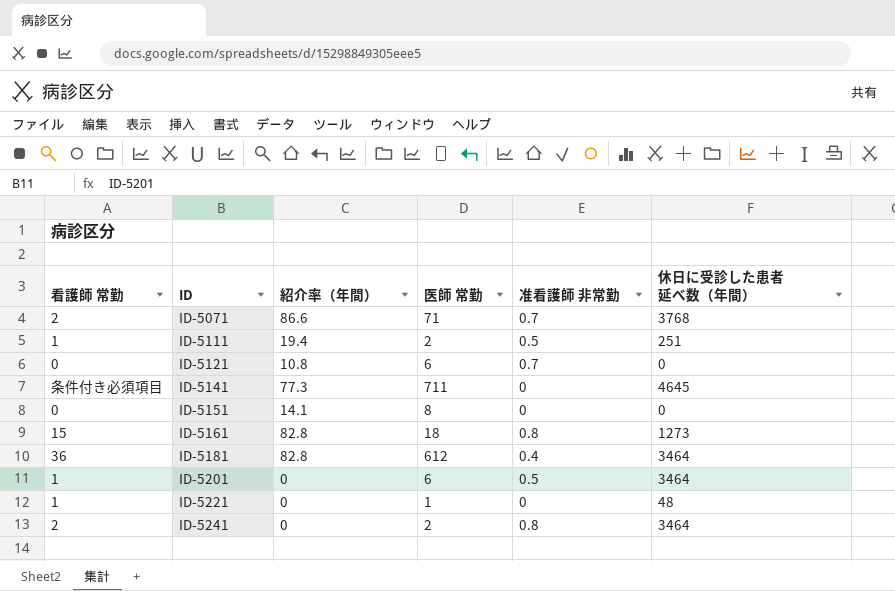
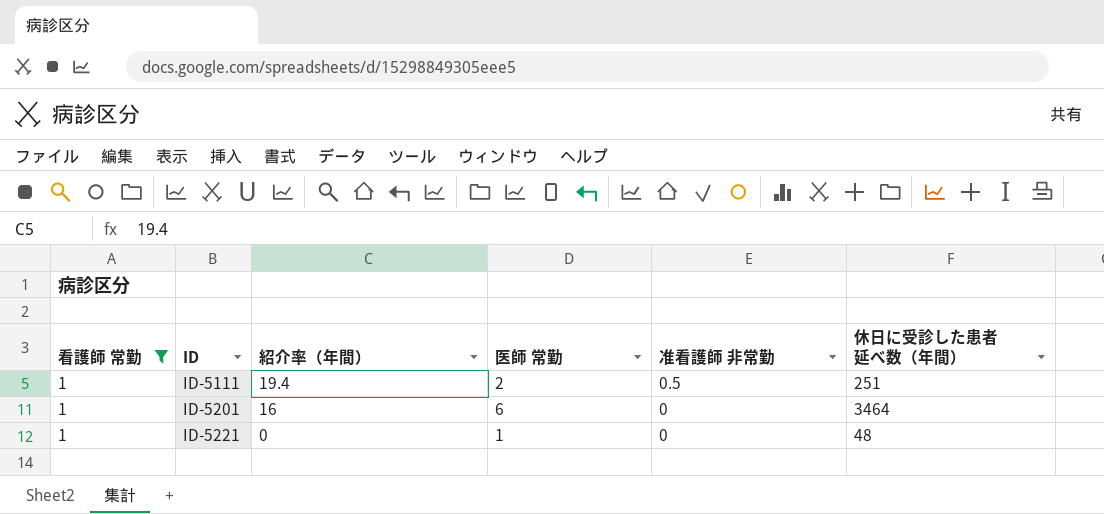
filter: none -> 看護師 常勤 = 1
ID-5201 | 紹介率（年間）: 0 -> 16
ID-5201 | 准看護師 非常勤: 0.5 -> 0

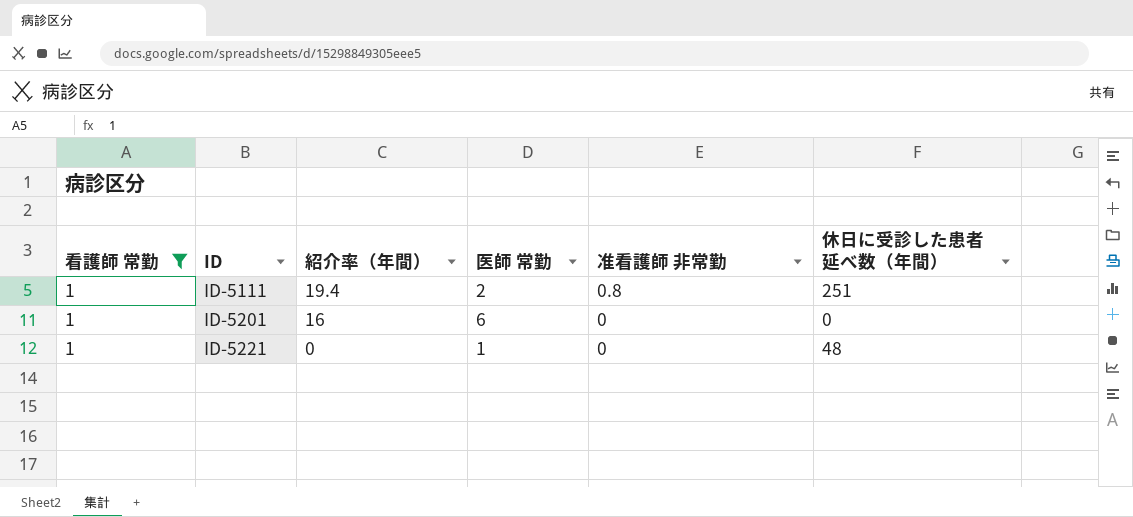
ID-5111 | 准看護師 非常勤: 0.5 -> 0.8
ID-5201 | 休日に受診した患者延べ数（年間）: 3464 -> 0

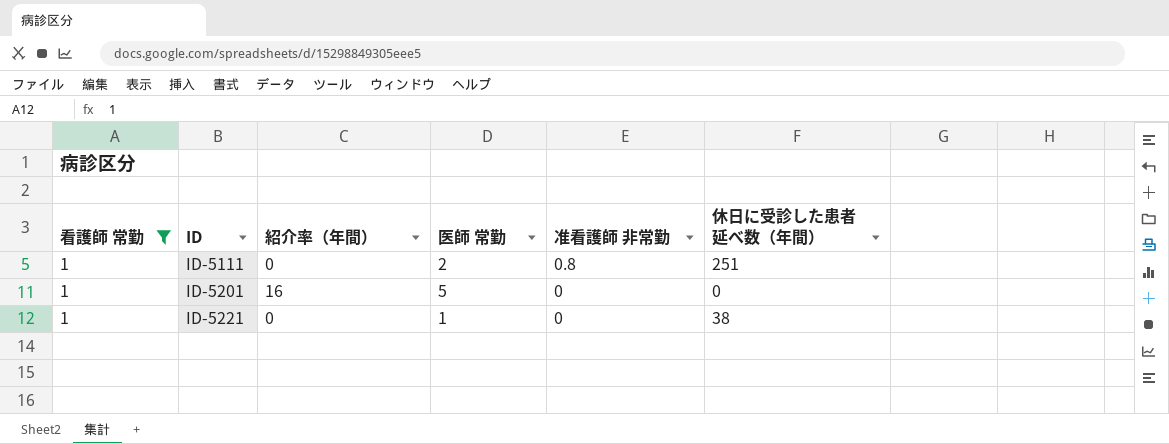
ID-5111 | 紹介率（年間）: 19.4 -> 0
ID-5201 | 医師 常勤: 6 -> 5
ID-5221 | 休日に受診した患者延べ数（年間）: 48 -> 38

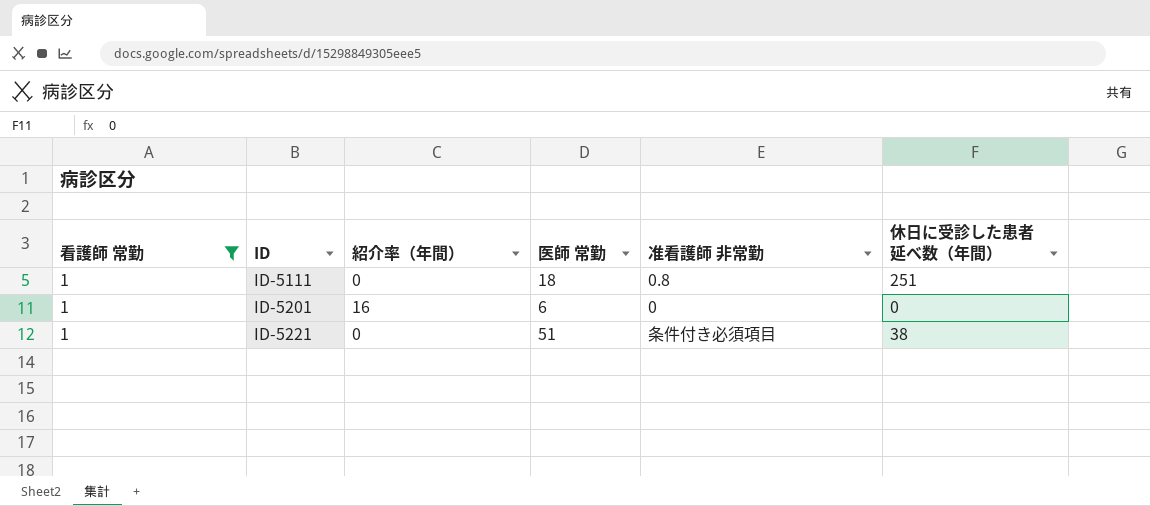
ID-5111 | 医師 常勤: 2 -> 18
ID-5201 | 医師 常勤: 5 -> 6
ID-5221 | 医師 常勤: 1 -> 51
ID-5221 | 准看護師 非常勤: 0 -> 条件付き必須項目

